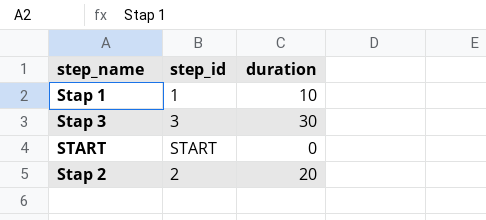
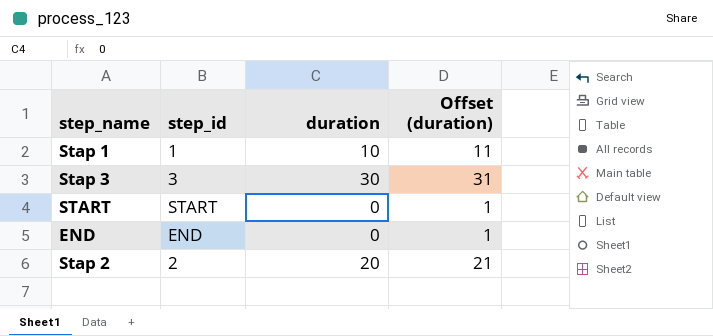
column Offset (duration) | formula: none -> [duration] + 1
row END: none -> END | 0 | 1

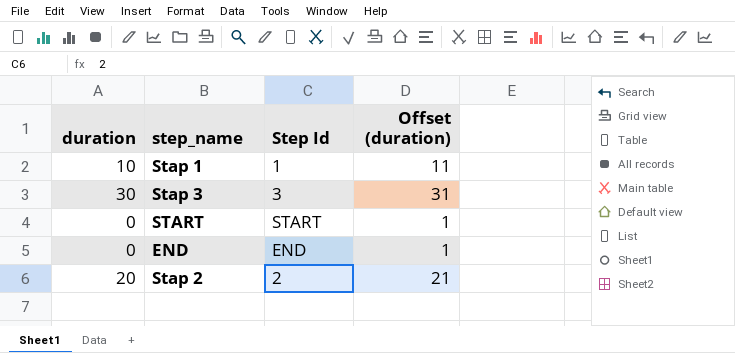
column duration | position: 3 -> 1
column name: step_id -> Step Id

